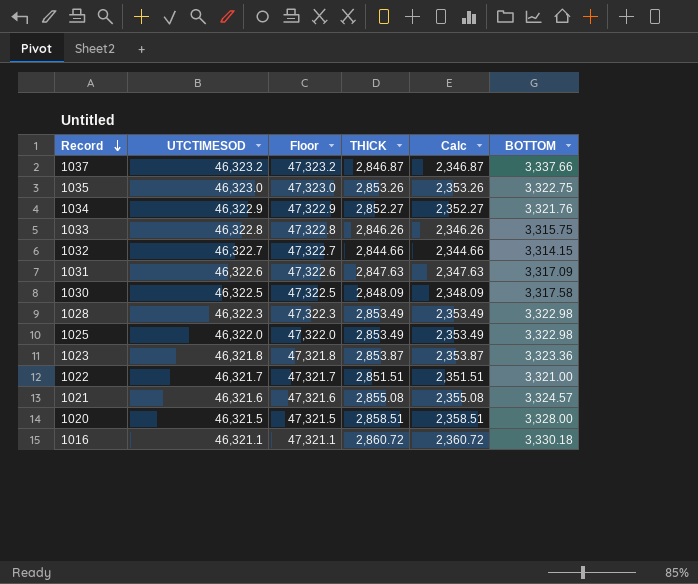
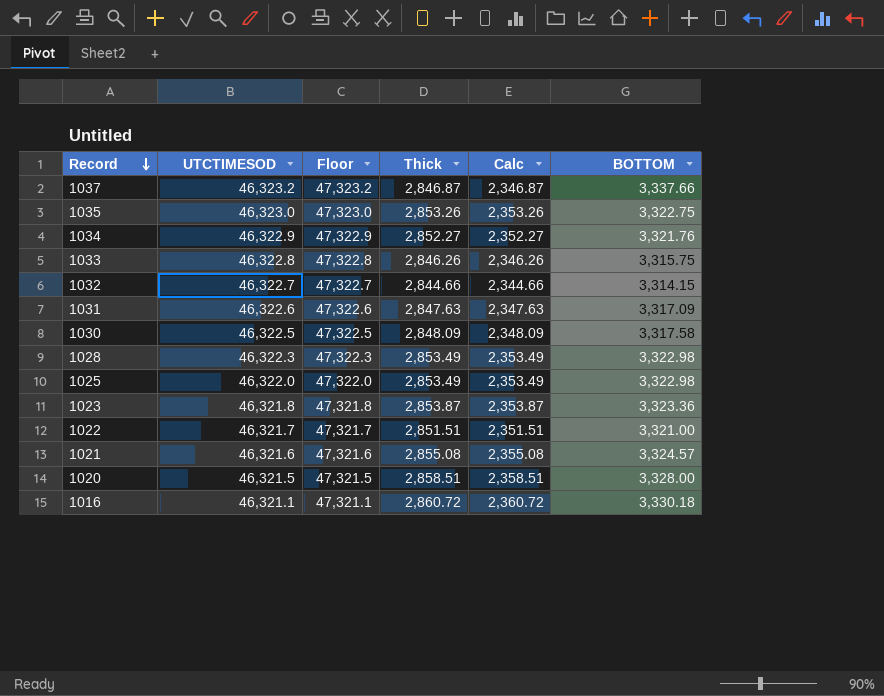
column name: THICK -> Thick

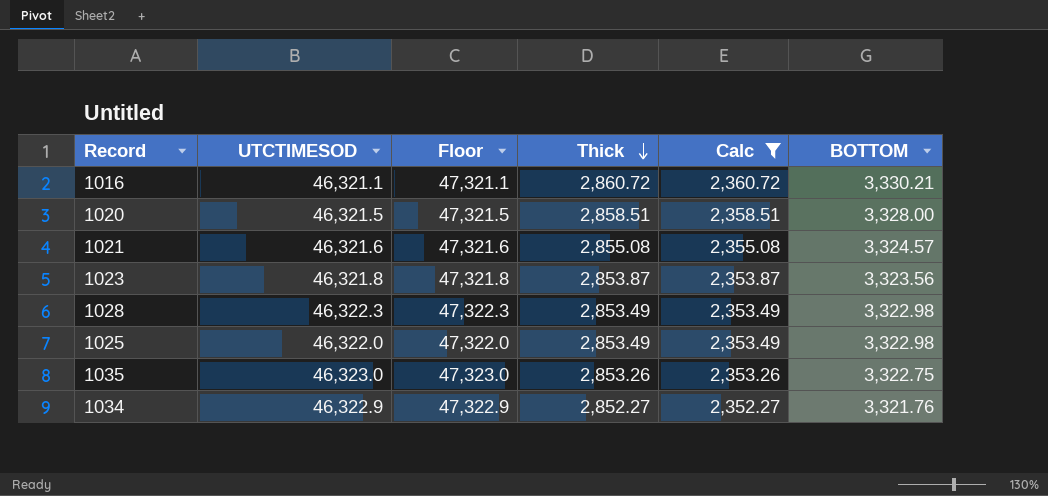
filter: none -> Calc >= 2,352.27
row order: Record descending -> Thick descending
1016 | BOTTOM: 3,330.18 -> 3,330.21
1023 | BOTTOM: 3,323.36 -> 3,323.56

